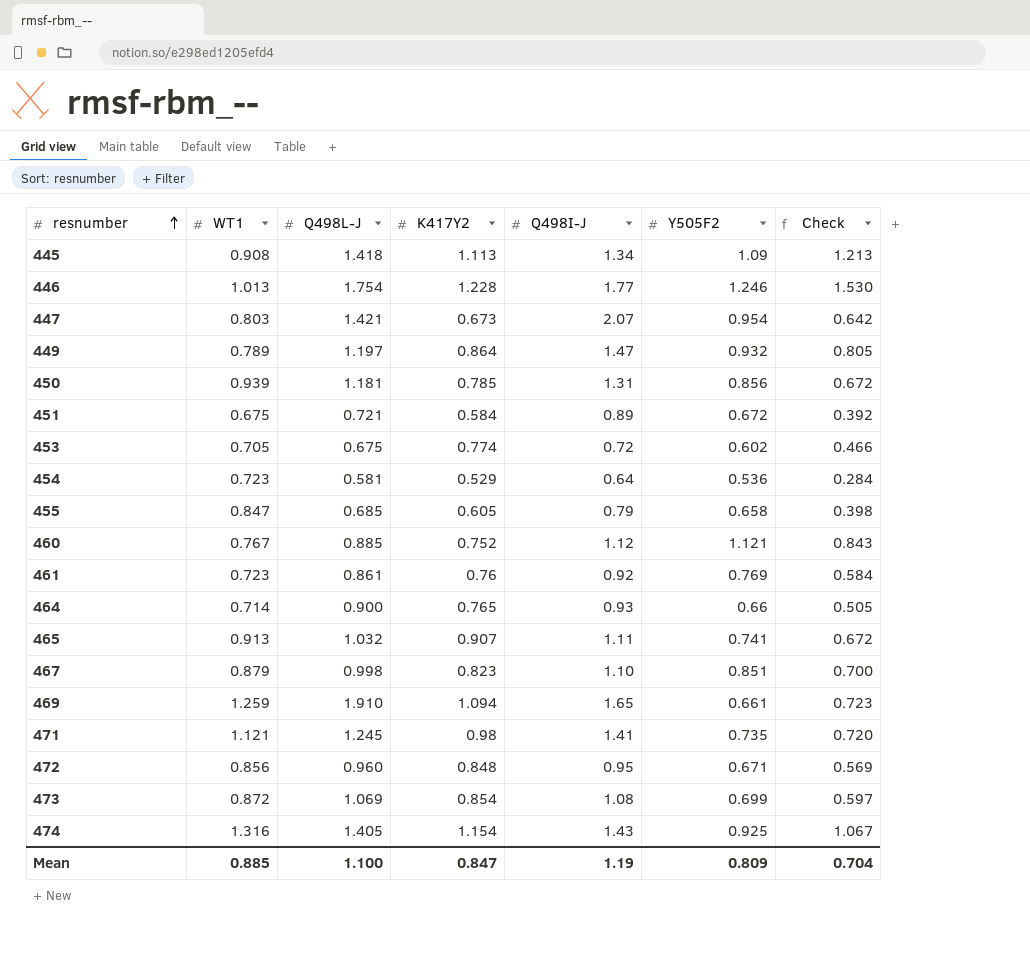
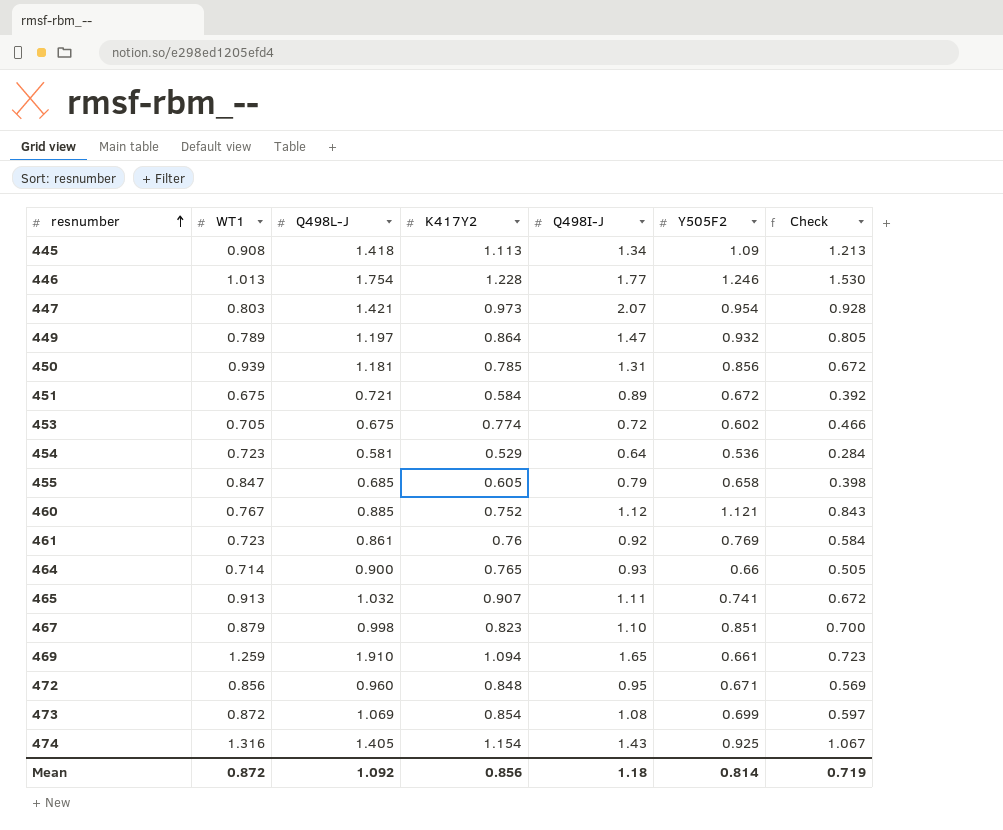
row 471: 1.121 | 1.245 | 0.98 | 1.41 | 0.735 | 0.720 -> none
447 | K417Y2: 0.673 -> 0.973
447 | Check: 0.642 -> 0.928
Mean | WT1: 0.885 -> 0.872
Mean | Q498L-J: 1.100 -> 1.092
Mean | K417Y2: 0.847 -> 0.856
Mean | Q498I-J: 1.19 -> 1.18
Mean | Y505F2: 0.809 -> 0.814
Mean | Check: 0.704 -> 0.719

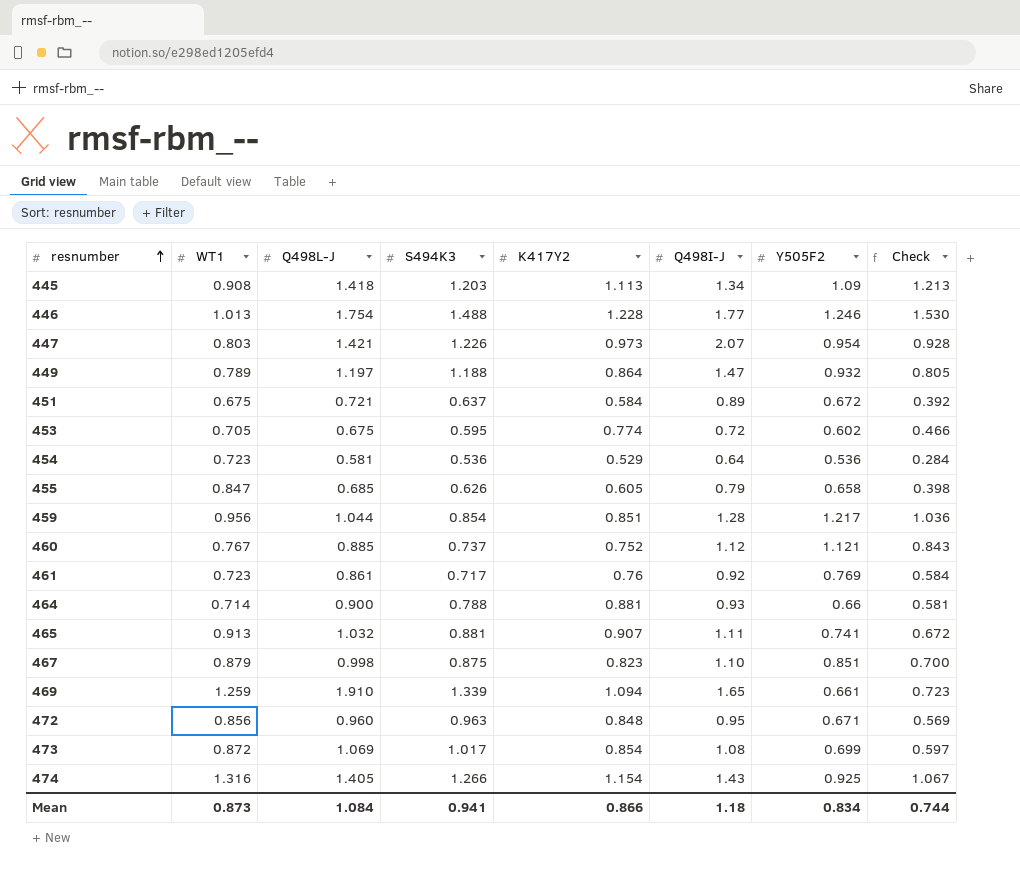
column S494K3 | position: none -> 4
row 450: 0.939 | 1.181 | 0.785 | 1.31 | 0.856 | 0.672 -> none
row 459: none -> 0.956 | 1.044 | 0.854 | 0.851 | 1.28 | 1.217 | 1.036
464 | K417Y2: 0.765 -> 0.881
464 | Check: 0.505 -> 0.581
Mean | WT1: 0.872 -> 0.873
Mean | Q498L-J: 1.092 -> 1.084
Mean | K417Y2: 0.856 -> 0.866
Mean | Y505F2: 0.814 -> 0.834
Mean | Check: 0.719 -> 0.744

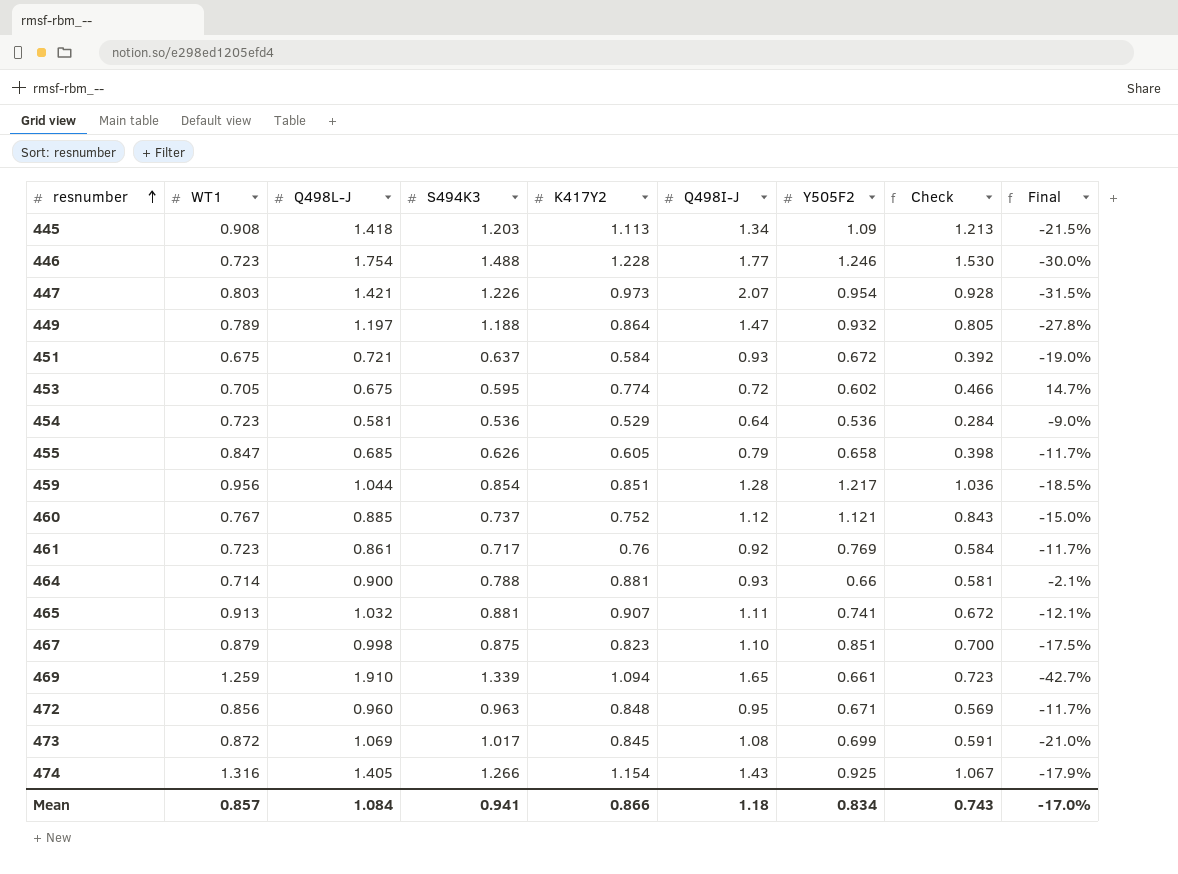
column Final | formula: none -> ([K417Y2] - [Q498L-J]) / [Q498L-J]
446 | WT1: 1.013 -> 0.723
451 | Q498I-J: 0.89 -> 0.93
473 | K417Y2: 0.854 -> 0.845
473 | Check: 0.597 -> 0.591
Mean | WT1: 0.873 -> 0.857
Mean | Check: 0.744 -> 0.743

